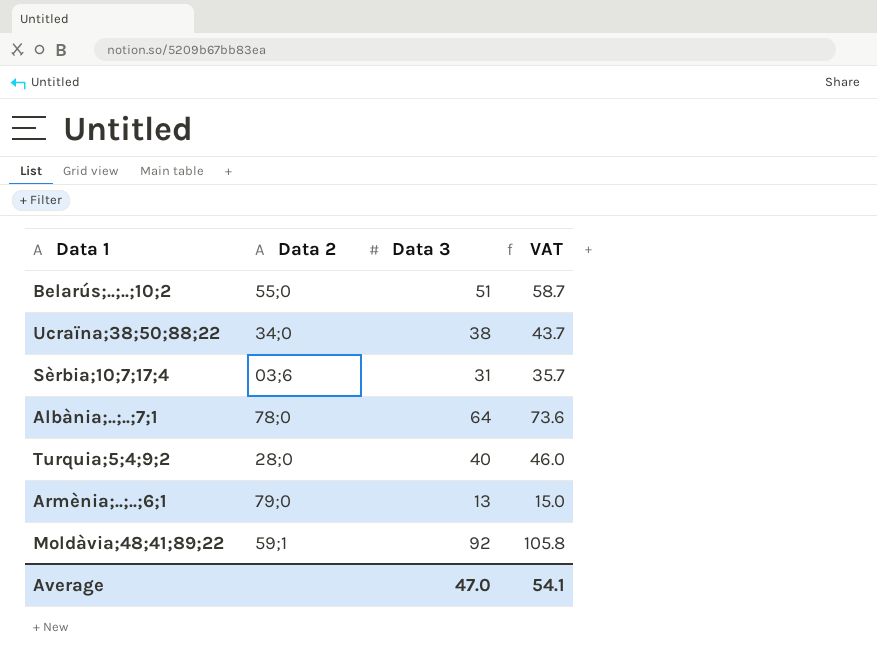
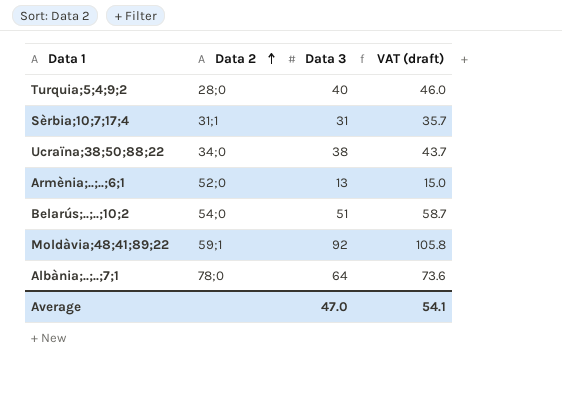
row order: none -> Data 2 ascending
column name: VAT -> VAT (draft)
Sèrbia;10;7;17;4 | Data 2: 03;6 -> 31;1
Armènia;..;..;6;1 | Data 2: 79;0 -> 52;0
Belarús;..;..;10;2 | Data 2: 55;0 -> 54;0

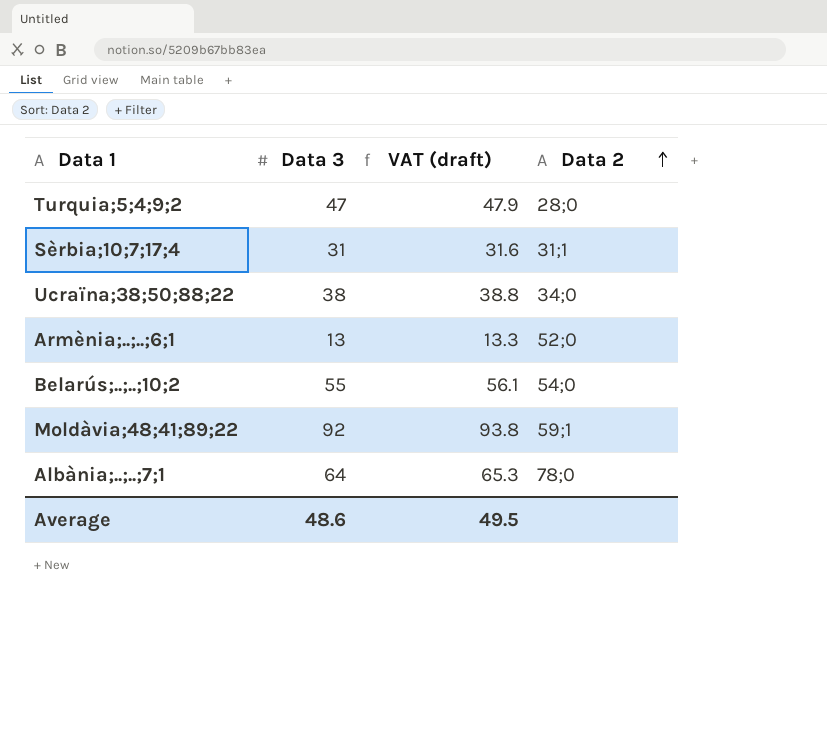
column VAT (draft) | formula: [Data 3] * 1.15 -> [Data 3] * 1.02
column Data 2 | position: 2 -> 4
Turquia;5;4;9;2 | Data 3: 40 -> 47
Belarús;..;..;10;2 | Data 3: 51 -> 55
Average | Data 3: 47.0 -> 48.6
Average | VAT (draft): 54.1 -> 49.5

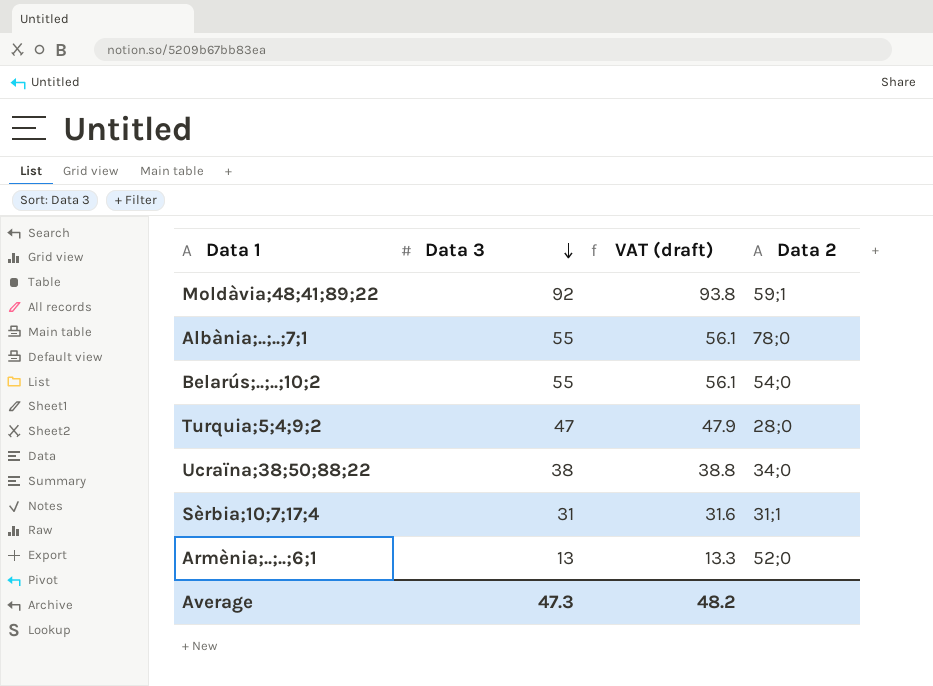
row order: Data 2 ascending -> Data 3 descending
Albània;..;..;7;1 | Data 3: 64 -> 55
Albània;..;..;7;1 | VAT (draft): 65.3 -> 56.1
Average | Data 3: 48.6 -> 47.3
Average | VAT (draft): 49.5 -> 48.2

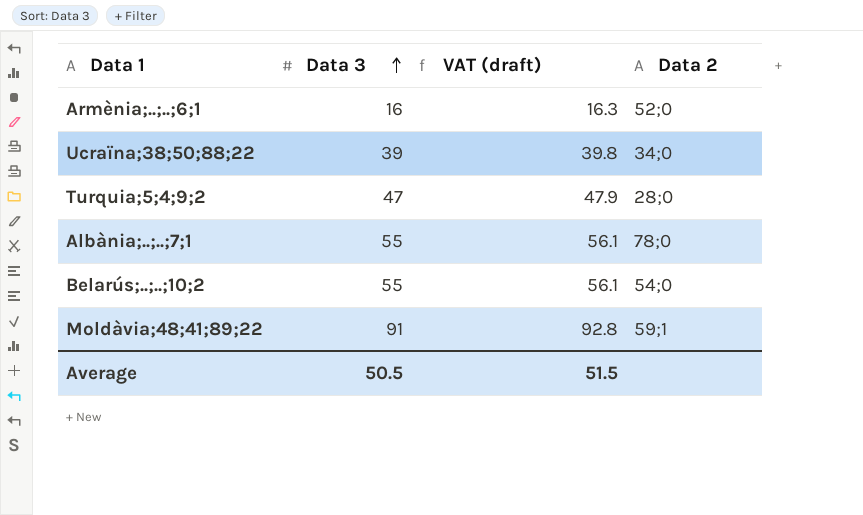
row order: Data 3 descending -> Data 3 ascending
row Sèrbia;10;7;17;4: 31 | 31.6 | 31;1 -> none
Armènia;..;..;6;1 | Data 3: 13 -> 16
Armènia;..;..;6;1 | VAT (draft): 13.3 -> 16.3
Ucraïna;38;50;88;22 | Data 3: 38 -> 39
Ucraïna;38;50;88;22 | VAT (draft): 38.8 -> 39.8
Moldàvia;48;41;89;22 | Data 3: 92 -> 91
Moldàvia;48;41;89;22 | VAT (draft): 93.8 -> 92.8
Average | Data 3: 47.3 -> 50.5
Average | VAT (draft): 48.2 -> 51.5

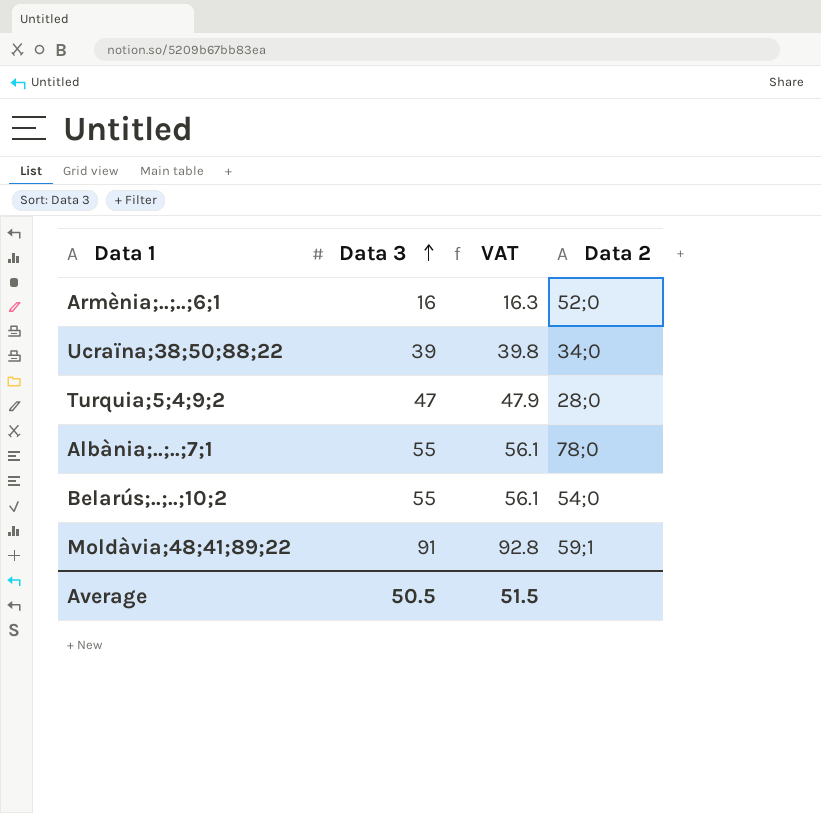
column name: VAT (draft) -> VAT

